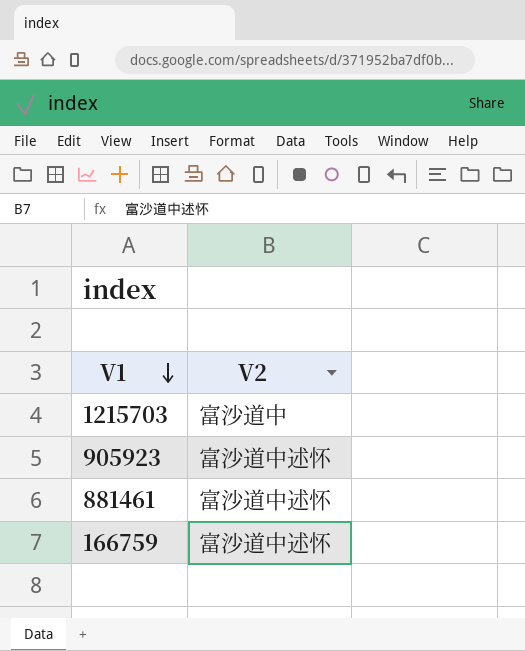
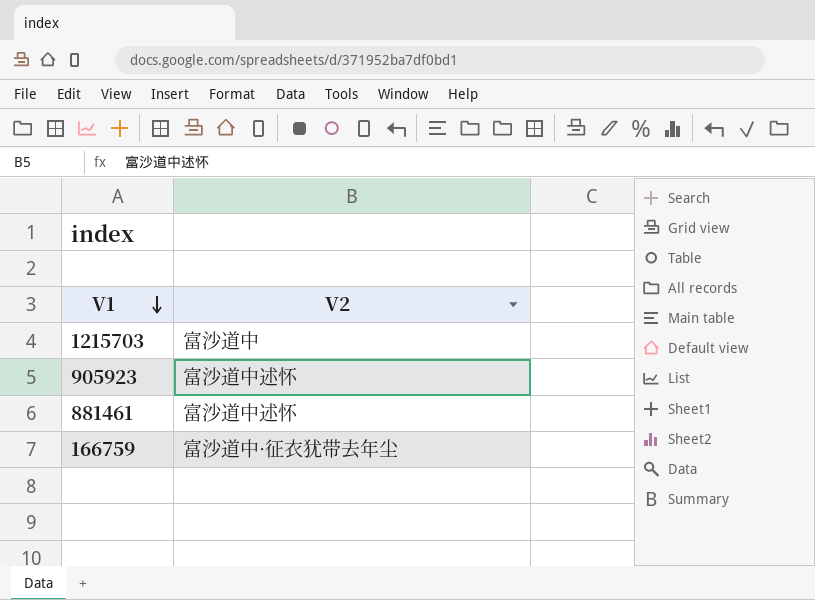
166759 | V2: 富沙道中述怀 -> 富沙道中·征衣犹带去年尘

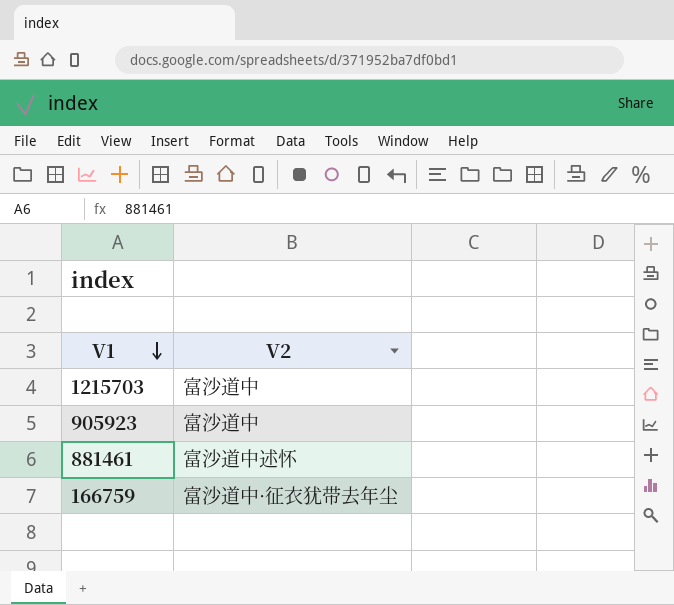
905923 | V2: 富沙道中述怀 -> 富沙道中

